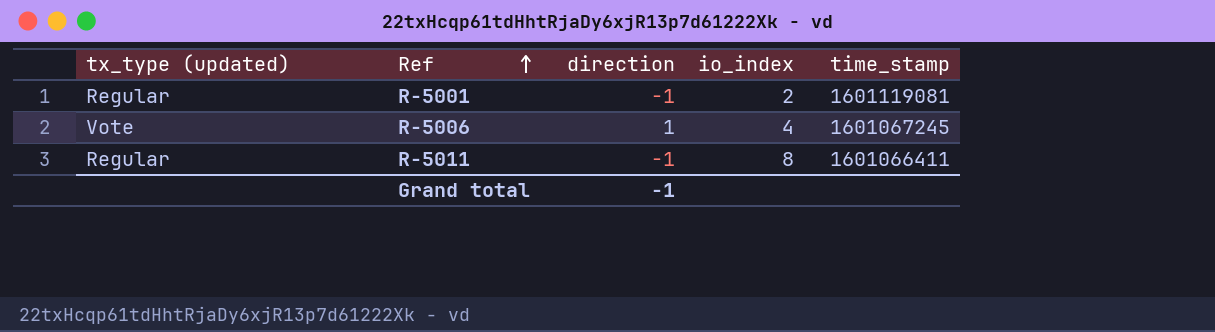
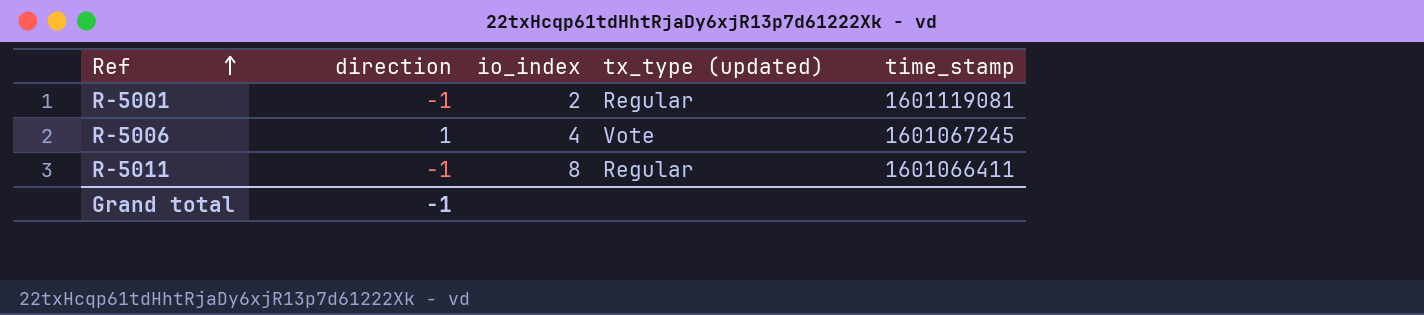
column tx_type (updated) | position: 1 -> 4

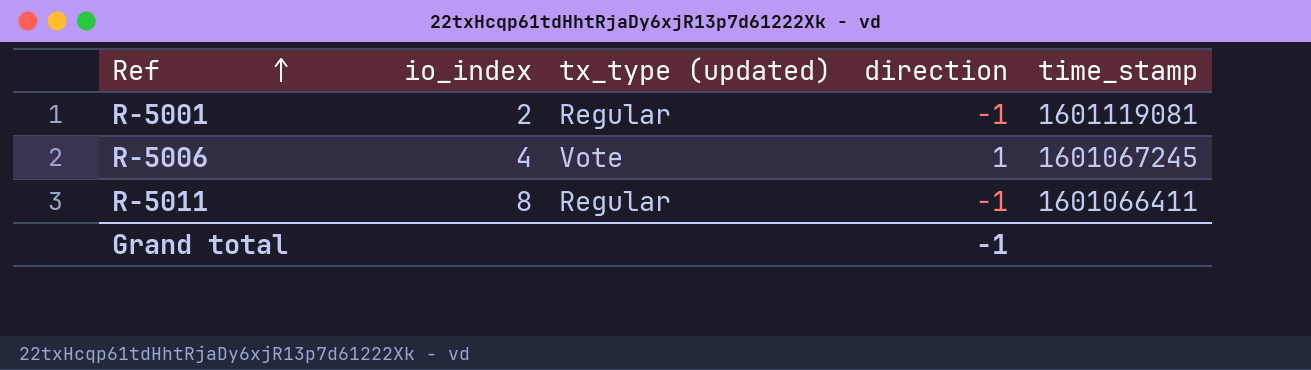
column direction | position: 2 -> 4

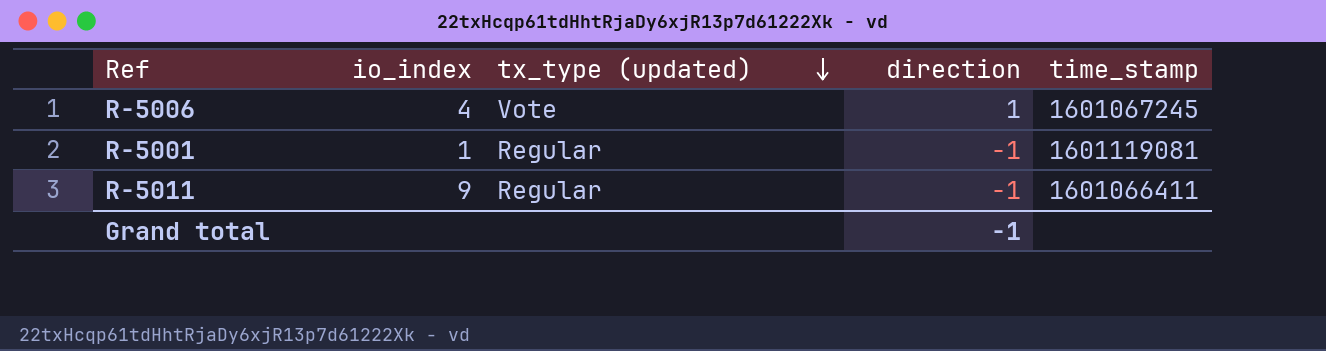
row order: Ref ascending -> tx_type (updated) descending
R-5001 | io_index: 2 -> 1
R-5011 | io_index: 8 -> 9

